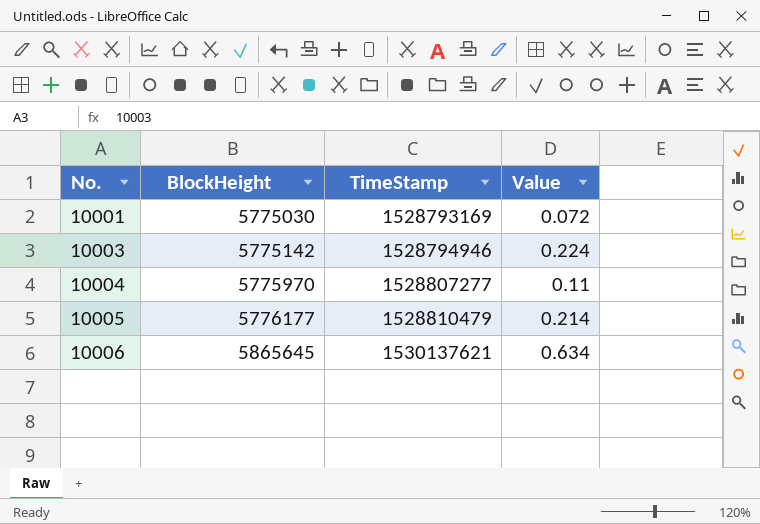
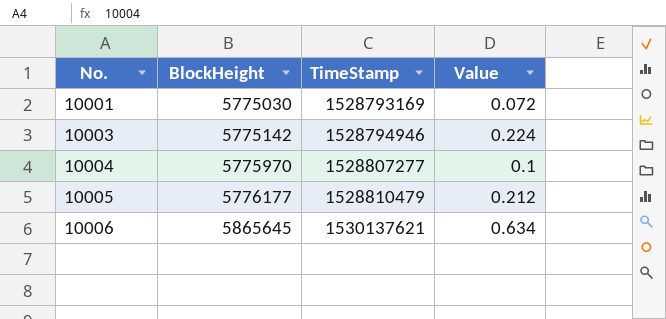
10004 | Value: 0.11 -> 0.1
10005 | Value: 0.214 -> 0.212

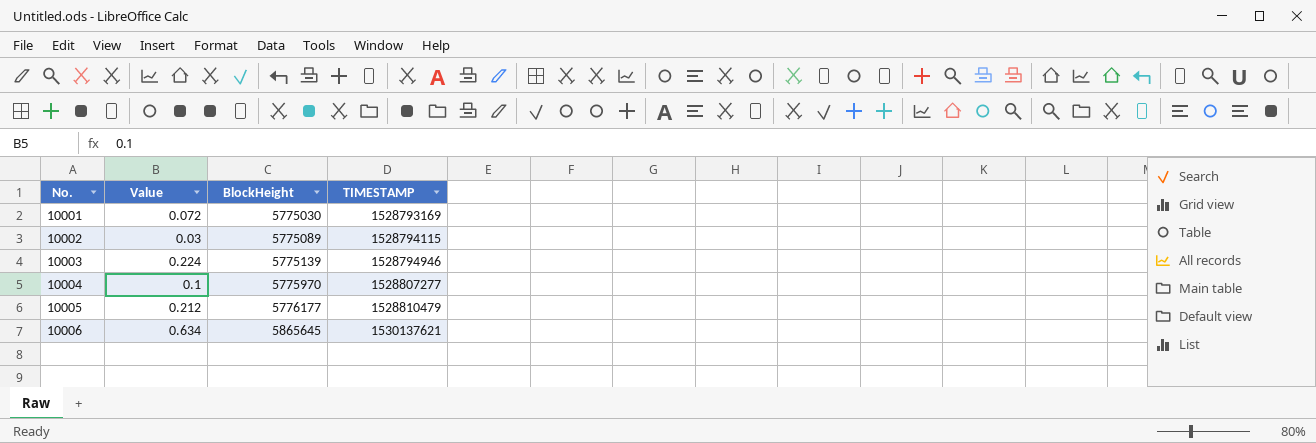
column Value | position: 4 -> 2
column name: TimeStamp -> TIMESTAMP
row 10002: none -> 0.03 | 5775089 | 1528794115
10003 | BlockHeight: 5775142 -> 5775139

